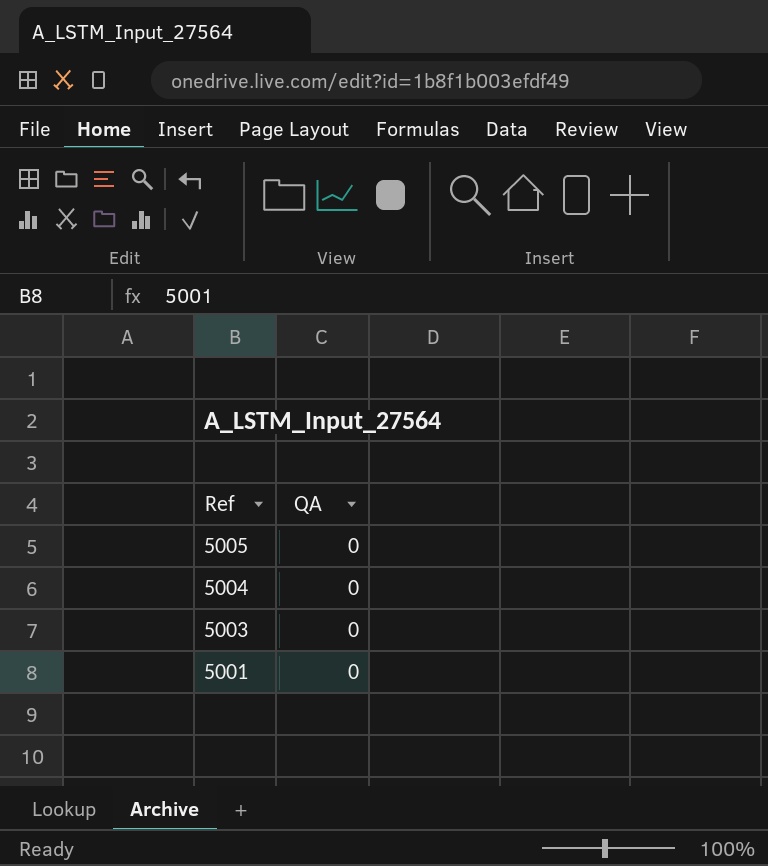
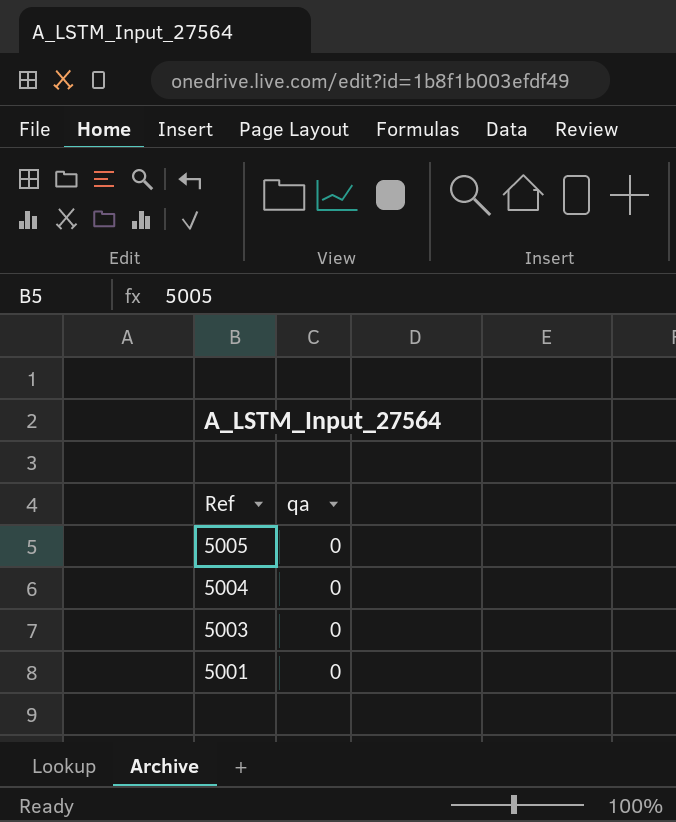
column name: QA -> qa

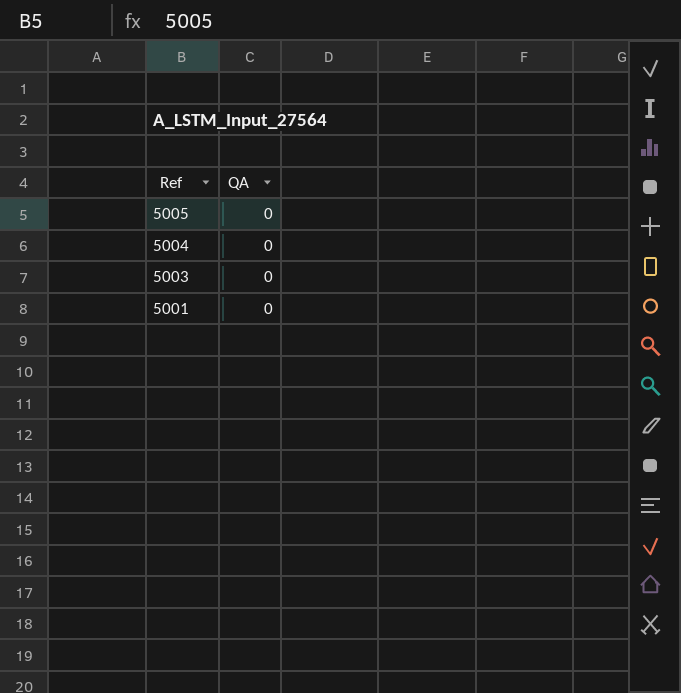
column name: qa -> QA

